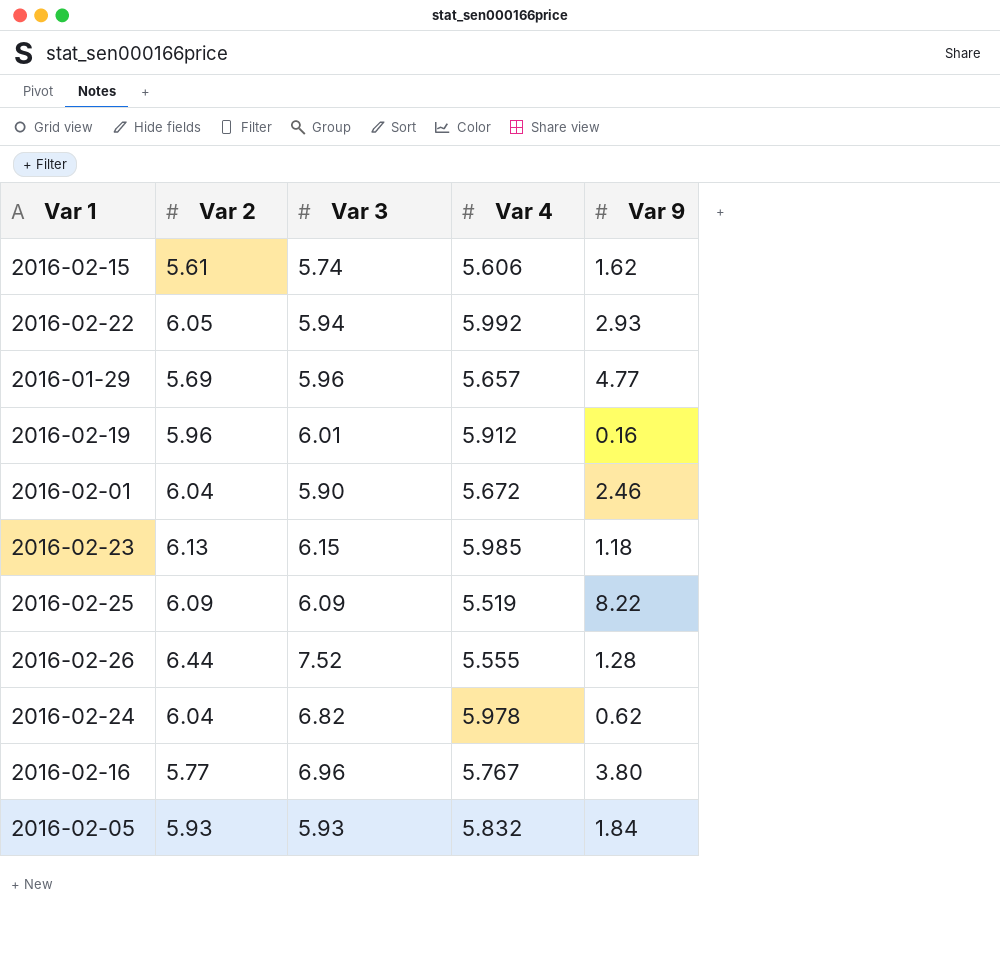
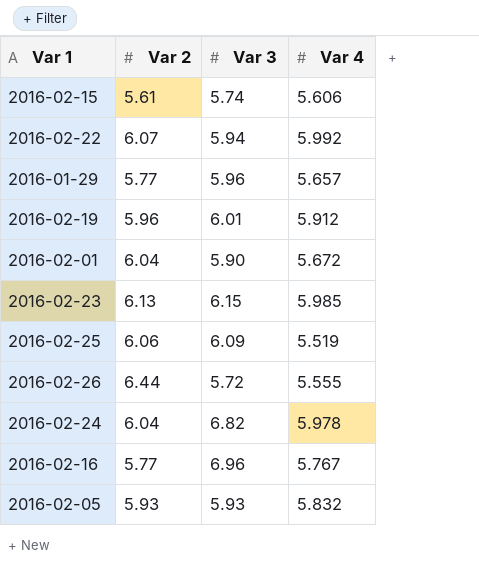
column Var 9 | position: 5 -> none
2016-02-22 | Var 2: 6.05 -> 6.07
2016-01-29 | Var 2: 5.69 -> 5.77
2016-02-25 | Var 2: 6.09 -> 6.06
2016-02-26 | Var 3: 7.52 -> 5.72

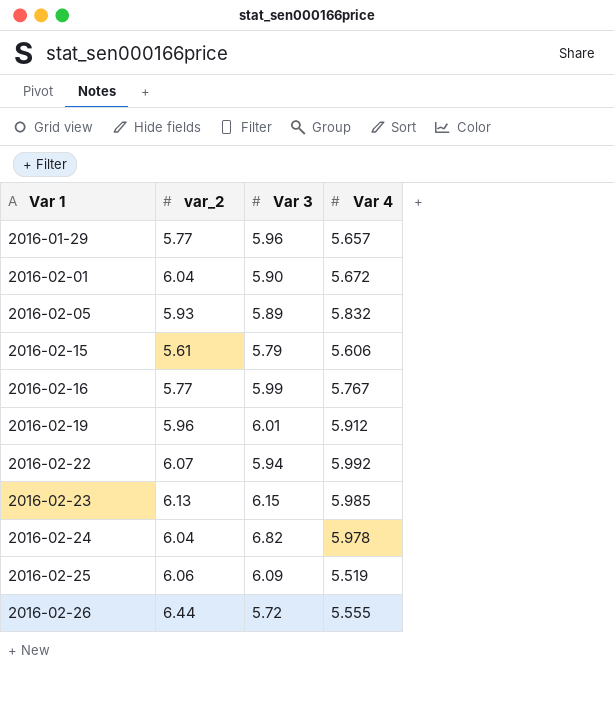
row order: none -> Var 1 ascending
column name: Var 2 -> var_2
2016-02-05 | Var 3: 5.93 -> 5.89
2016-02-15 | Var 3: 5.74 -> 5.79
2016-02-16 | Var 3: 6.96 -> 5.99

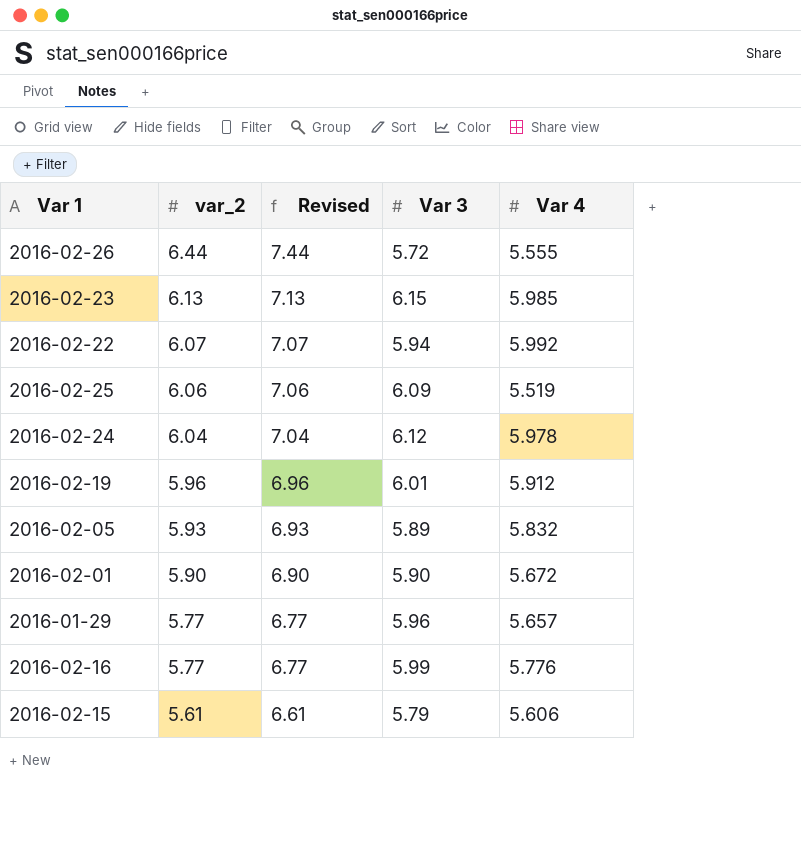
row order: Var 1 ascending -> var_2 descending
column Revised | formula: none -> [var_2] + 1
2016-02-24 | Var 3: 6.82 -> 6.12
2016-02-01 | var_2: 6.04 -> 5.90
2016-02-16 | Var 4: 5.767 -> 5.776

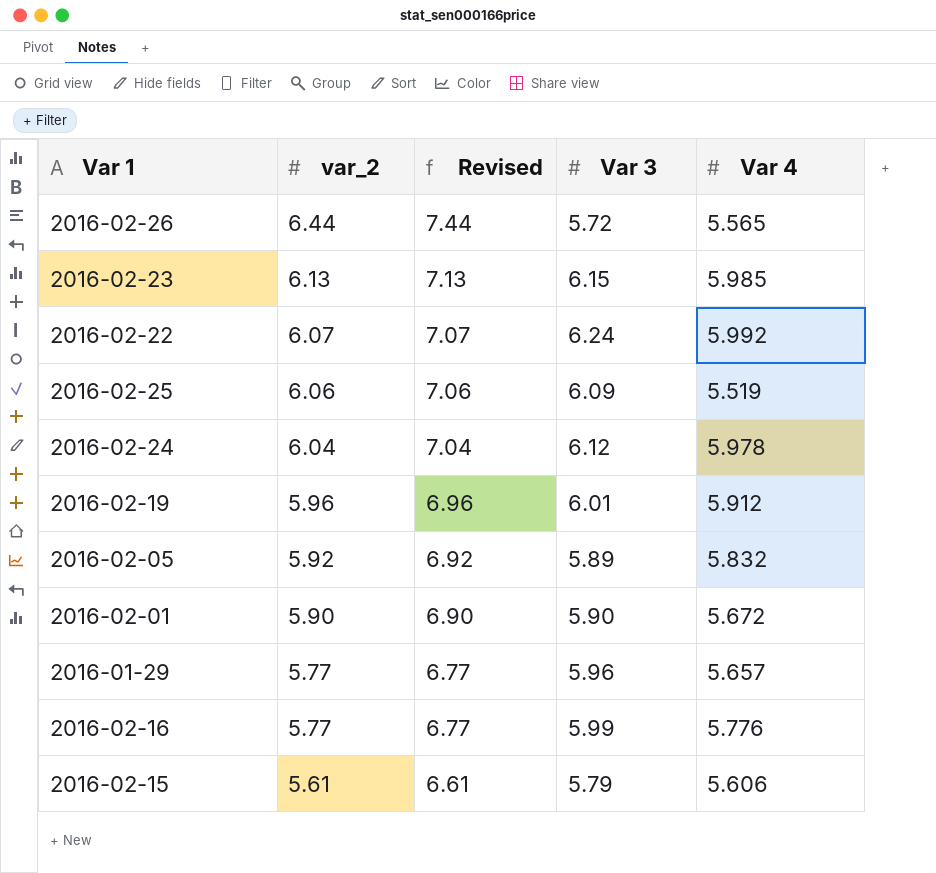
2016-02-26 | Var 4: 5.555 -> 5.565
2016-02-22 | Var 3: 5.94 -> 6.24
2016-02-05 | var_2: 5.93 -> 5.92
2016-02-05 | Revised: 6.93 -> 6.92

